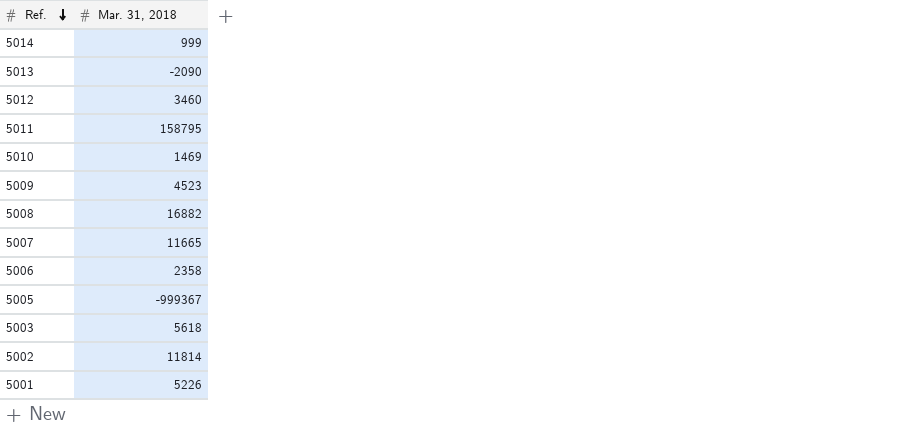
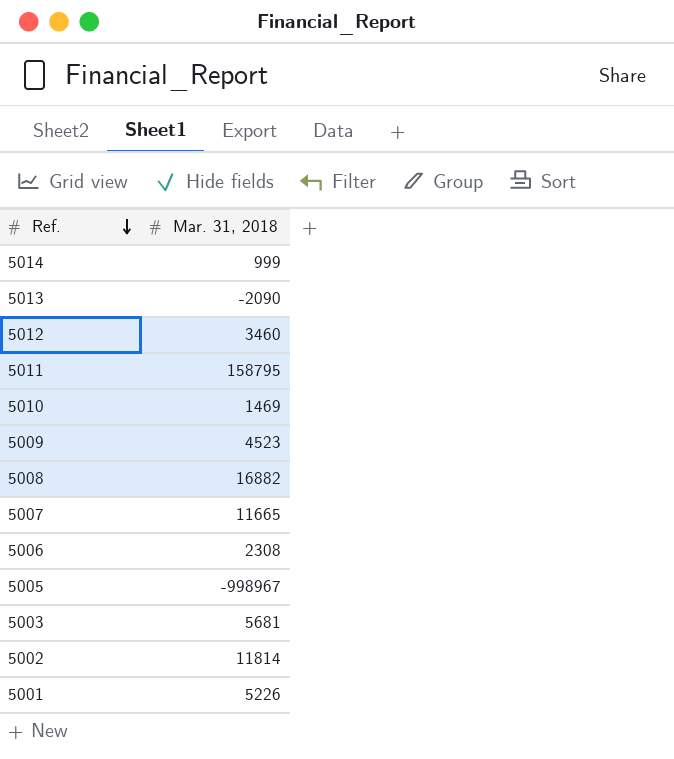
5006 | Mar. 31, 2018: 2358 -> 2308
5005 | Mar. 31, 2018: -999367 -> -998967
5003 | Mar. 31, 2018: 5618 -> 5681

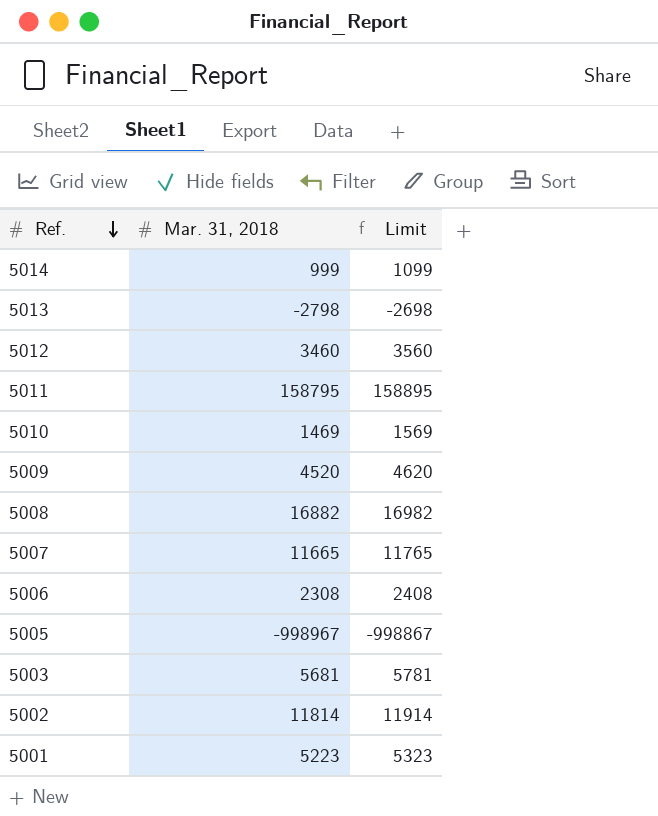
column Limit | formula: none -> [Mar. 31, 2018] + 100
5013 | Mar. 31, 2018: -2090 -> -2798
5009 | Mar. 31, 2018: 4523 -> 4520
5001 | Mar. 31, 2018: 5226 -> 5223

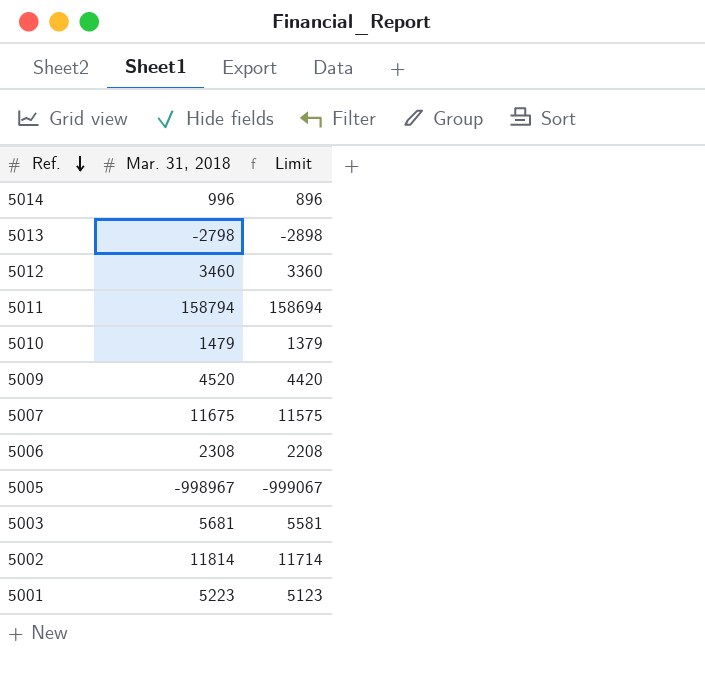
column Limit | formula: [Mar. 31, 2018] + 100 -> [Mar. 31, 2018] - 100
row 5008: 16882 | 16982 -> none
5014 | Mar. 31, 2018: 999 -> 996
5011 | Mar. 31, 2018: 158795 -> 158794
5010 | Mar. 31, 2018: 1469 -> 1479
5007 | Mar. 31, 2018: 11665 -> 11675

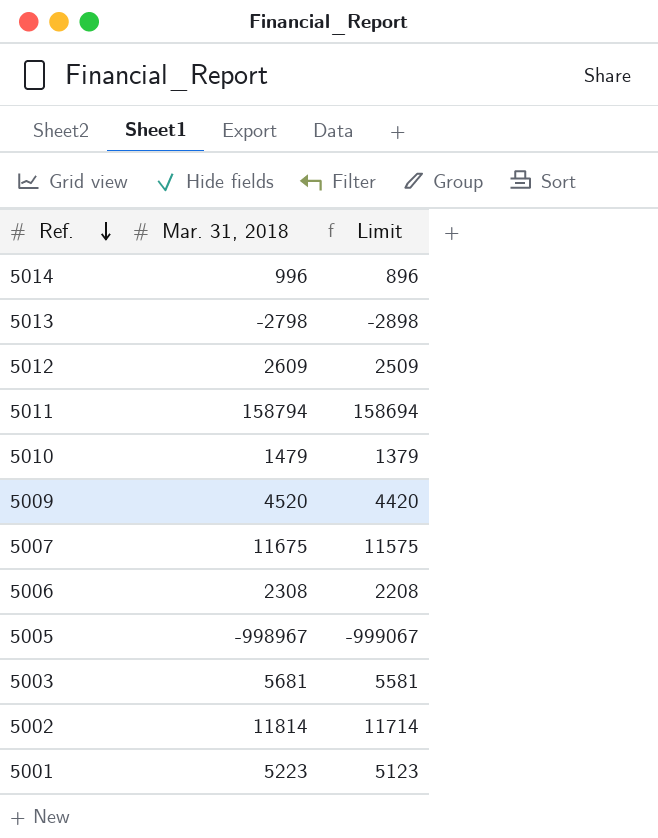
5012 | Mar. 31, 2018: 3460 -> 2609
5012 | Limit: 3360 -> 2509

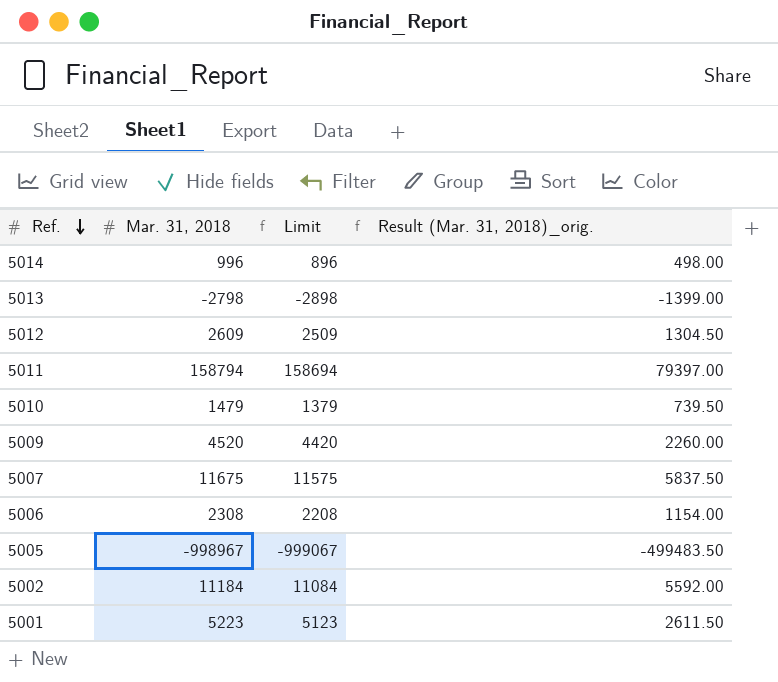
column Result (Mar. 31, 2018)_orig. | formula: none -> [Mar. 31, 2018] * 0.5
row 5003: 5681 | 5581 -> none
5002 | Mar. 31, 2018: 11814 -> 11184
5002 | Limit: 11714 -> 11084

